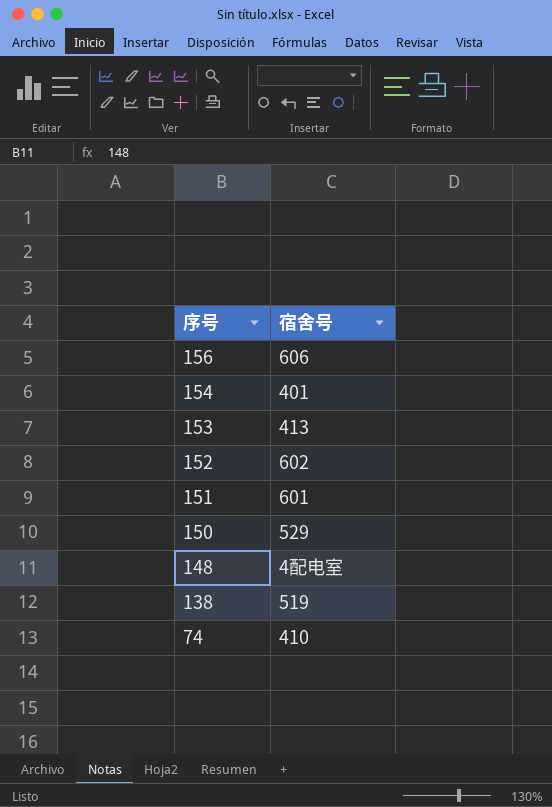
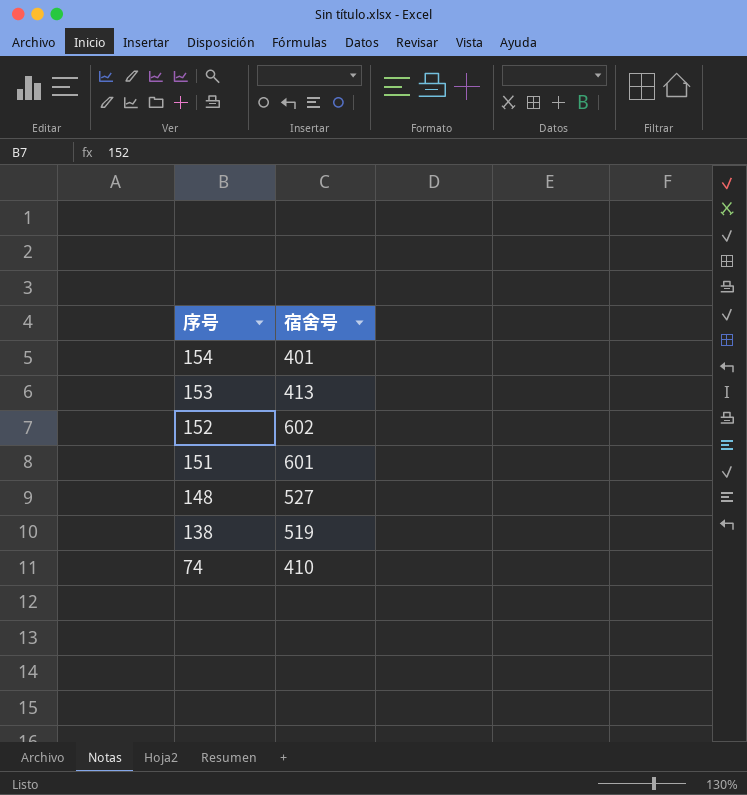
row 156: 606 -> none
row 150: 529 -> none
148 | 宿舍号: 4配电室 -> 527

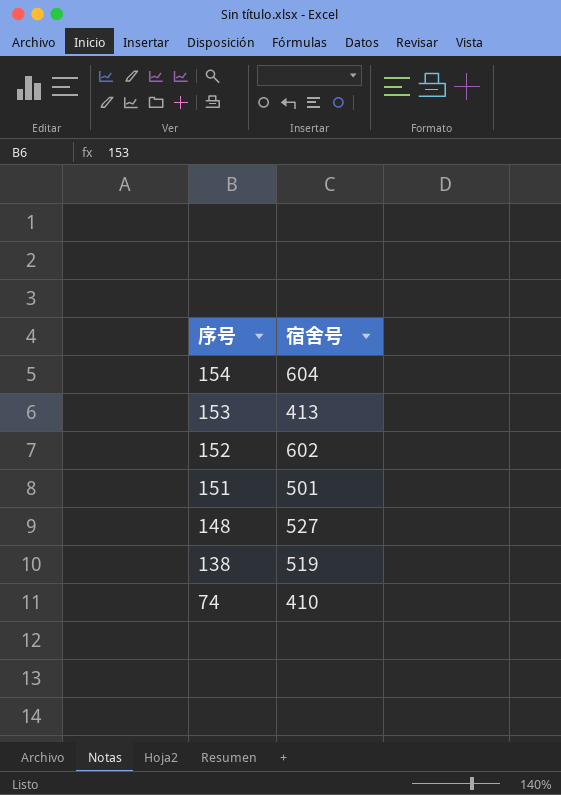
154 | 宿舍号: 401 -> 604
151 | 宿舍号: 601 -> 501

